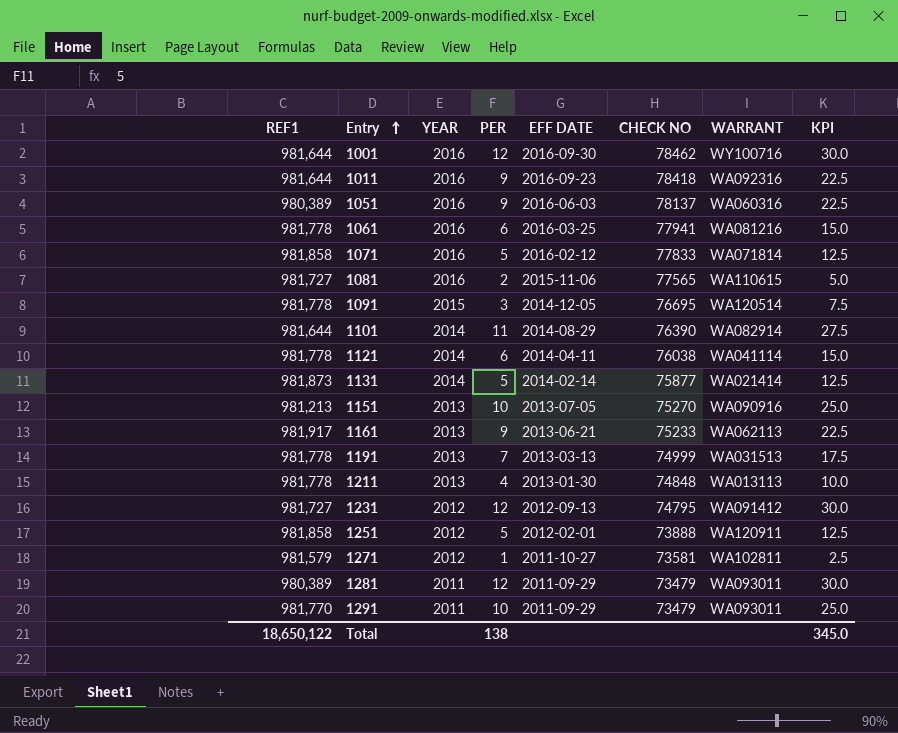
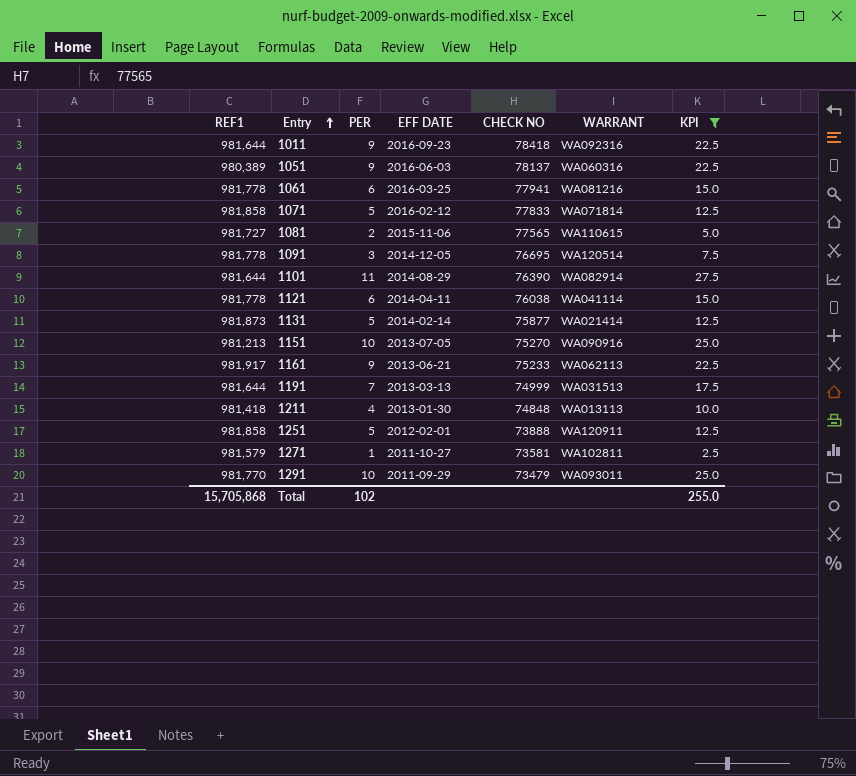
filter: none -> KPI != 30.0
column YEAR | position: 3 -> none
1191 | REF1: 981,778 -> 981,644
1211 | REF1: 981,778 -> 981,418
Total | REF1: 18,650,122 -> 15,705,868
Total | PER: 138 -> 102
Total | KPI: 345.0 -> 255.0

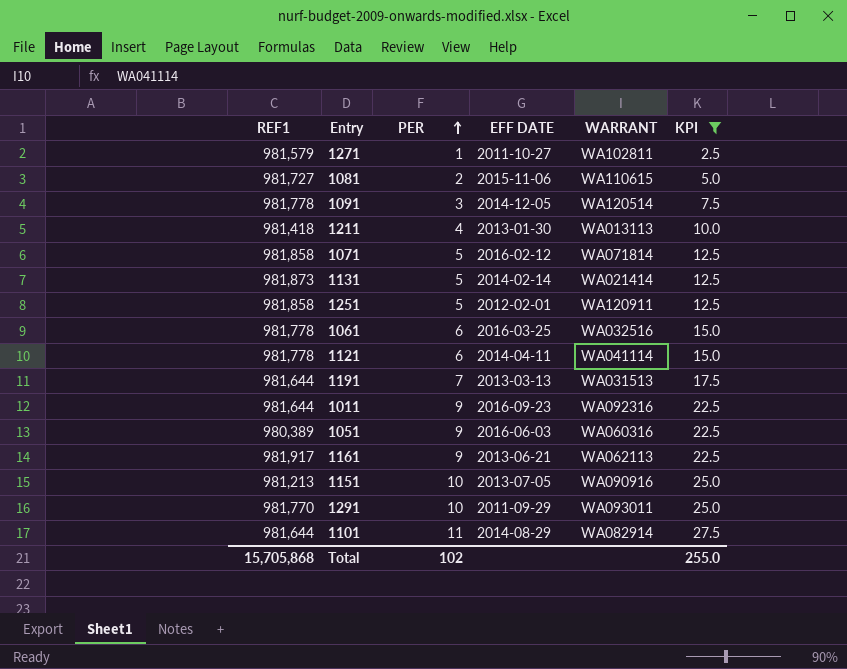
row order: Entry ascending -> PER ascending
column CHECK NO | position: 5 -> none
1061 | WARRANT: WA081216 -> WA032516

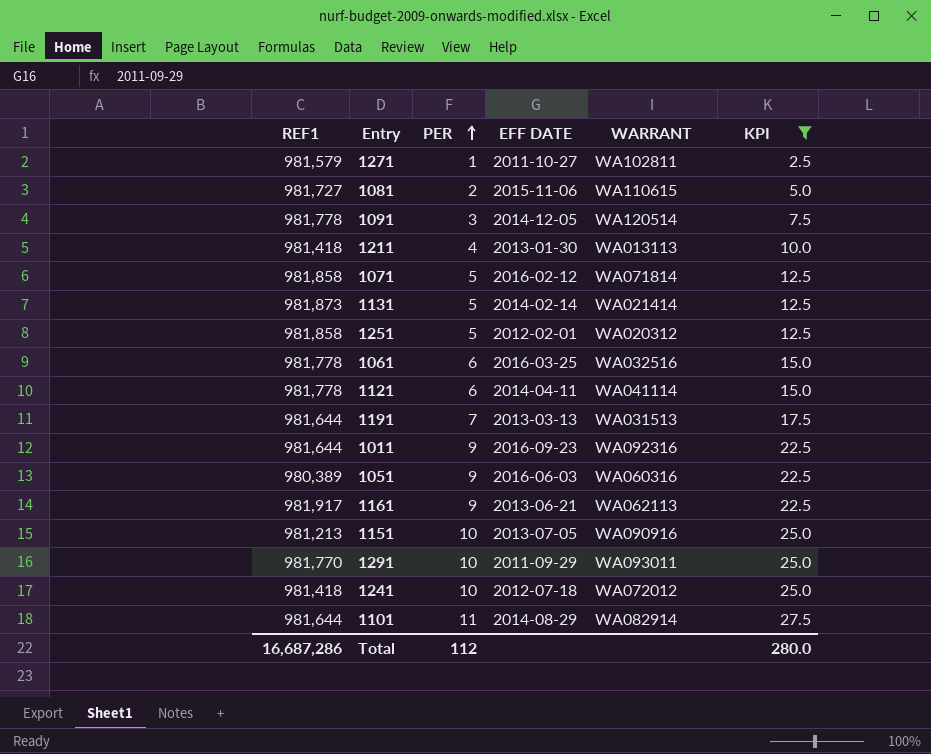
1251 | WARRANT: WA120911 -> WA020312
row 1241: none -> 981,418 | 10 | 2012-07-18 | WA072012 | 25.0
Total | REF1: 15,705,868 -> 16,687,286
Total | PER: 102 -> 112
Total | KPI: 255.0 -> 280.0

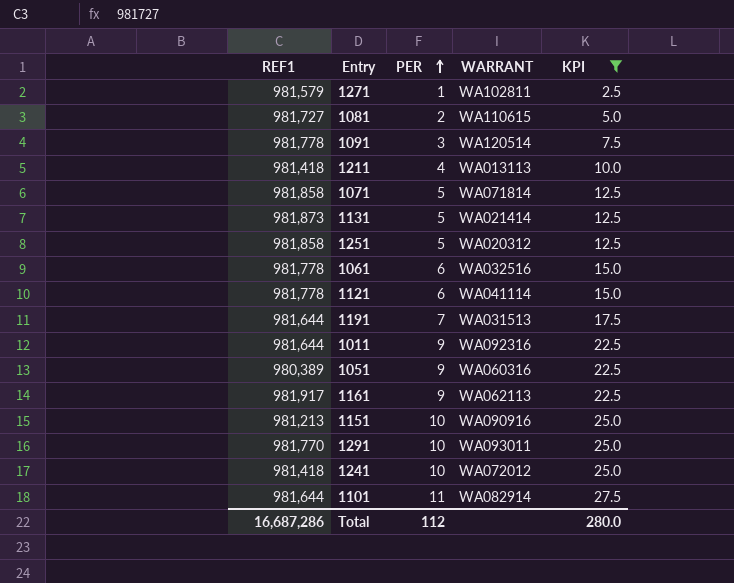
column EFF DATE | position: 4 -> none

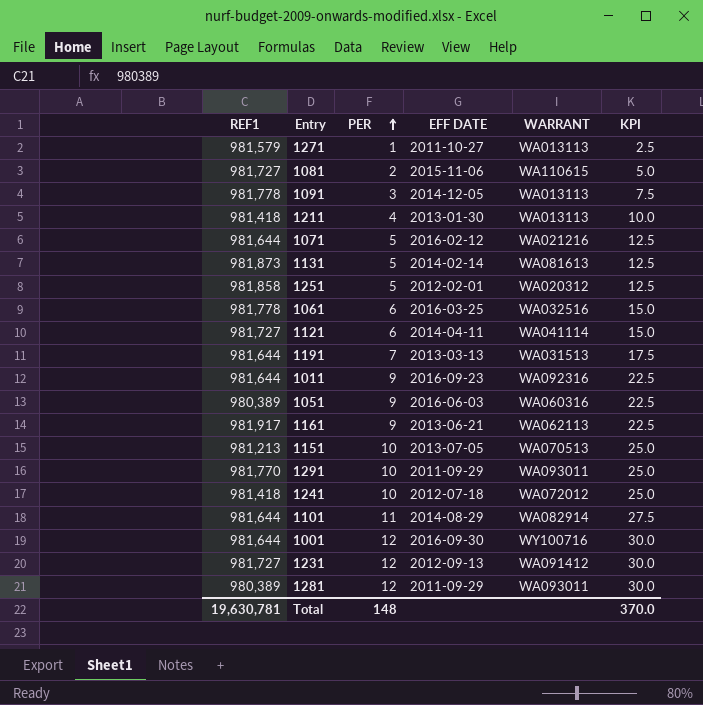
filter: KPI != 30.0 -> none
column EFF DATE | position: none -> 4
1271 | WARRANT: WA102811 -> WA013113
1091 | WARRANT: WA120514 -> WA013113
1071 | REF1: 981,858 -> 981,644
1071 | WARRANT: WA071814 -> WA021216
1131 | WARRANT: WA021414 -> WA081613
1121 | REF1: 981,778 -> 981,727
1151 | WARRANT: WA090916 -> WA070513
Total | REF1: 16,687,286 -> 19,630,781
Total | PER: 112 -> 148
Total | KPI: 280.0 -> 370.0

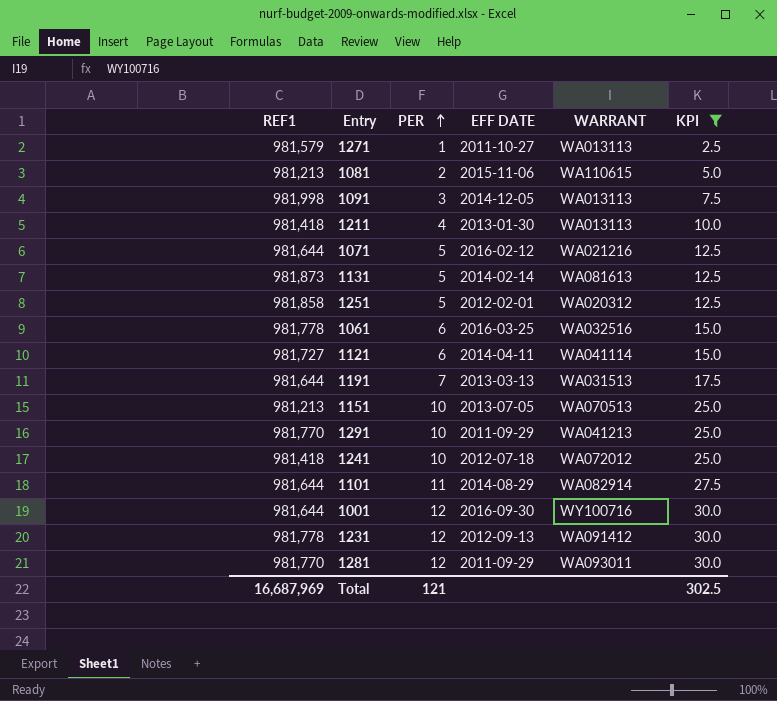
filter: none -> KPI != 22.5
1081 | REF1: 981,727 -> 981,213
1091 | REF1: 981,778 -> 981,998
1291 | WARRANT: WA093011 -> WA041213
1231 | REF1: 981,727 -> 981,778
1281 | REF1: 980,389 -> 981,770
Total | REF1: 19,630,781 -> 16,687,969
Total | PER: 148 -> 121
Total | KPI: 370.0 -> 302.5

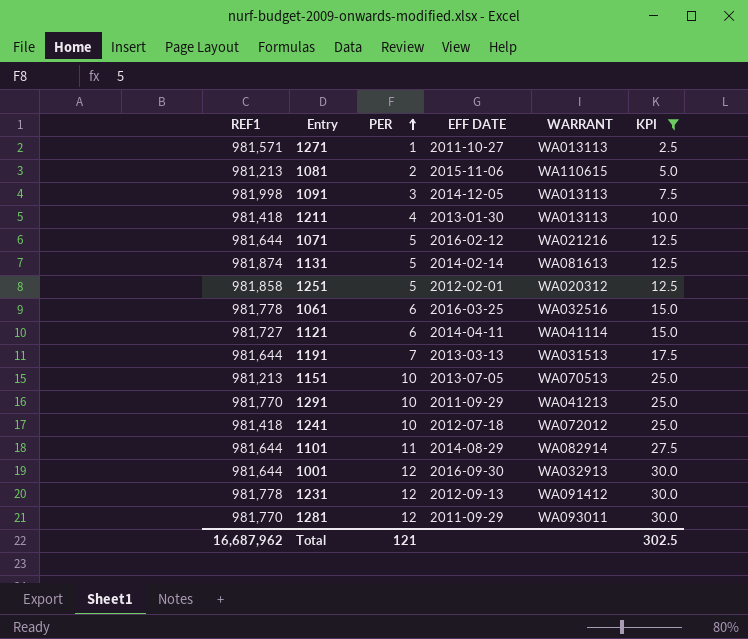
1271 | REF1: 981,579 -> 981,571
1131 | REF1: 981,873 -> 981,874
1001 | WARRANT: WY100716 -> WA032913
Total | REF1: 16,687,969 -> 16,687,962

